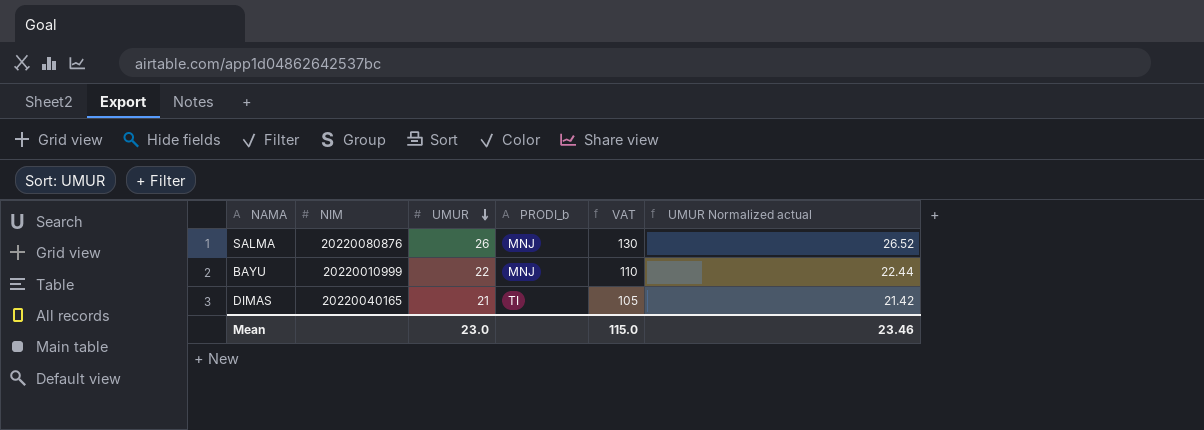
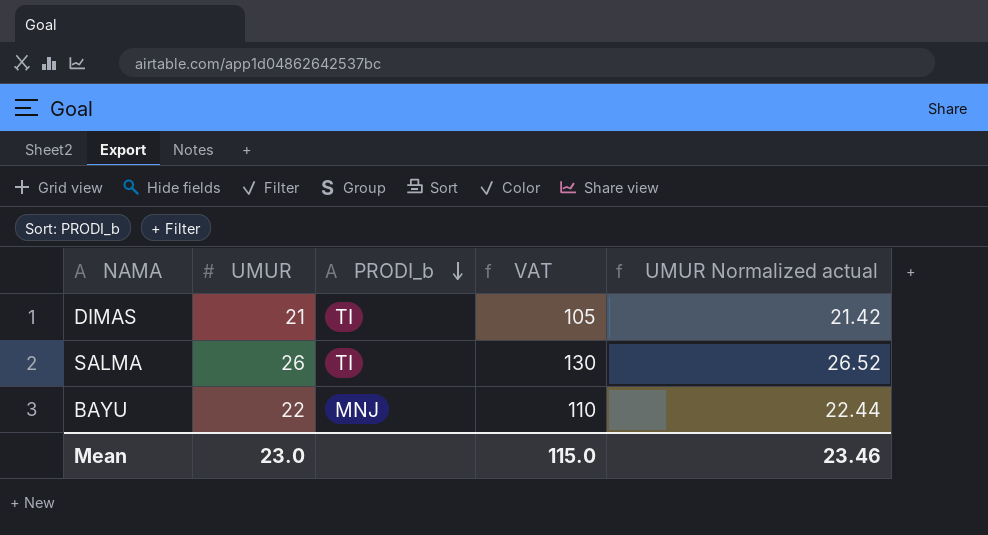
row order: UMUR descending -> PRODI_b descending
column NIM | position: 2 -> none
SALMA | PRODI_b: MNJ -> TI

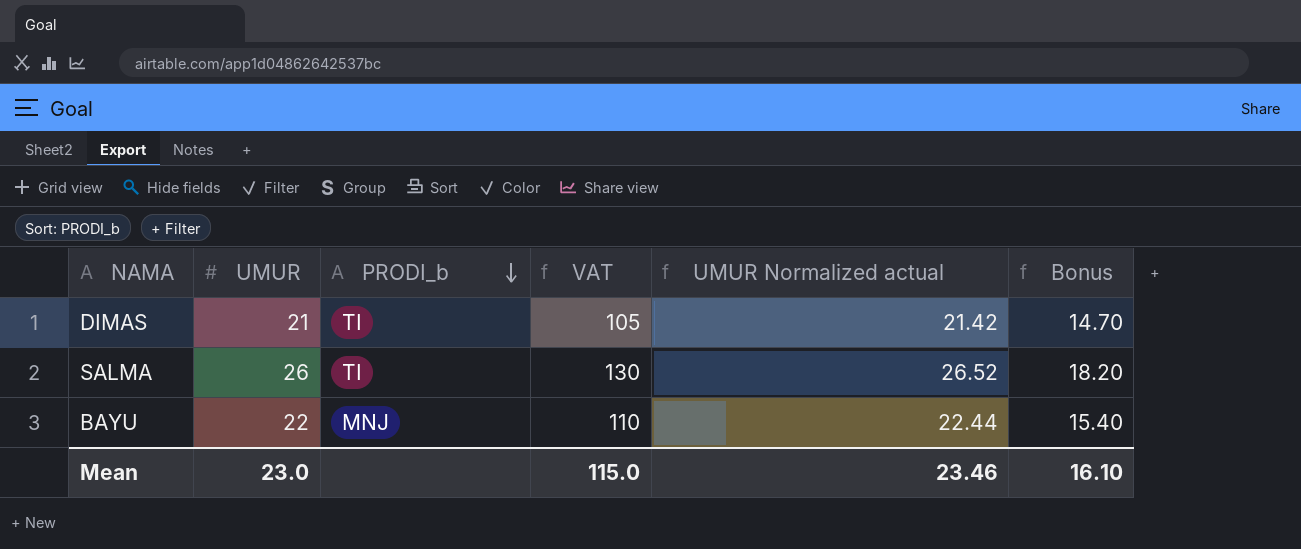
column Bonus | formula: none -> [UMUR] * 0.7

